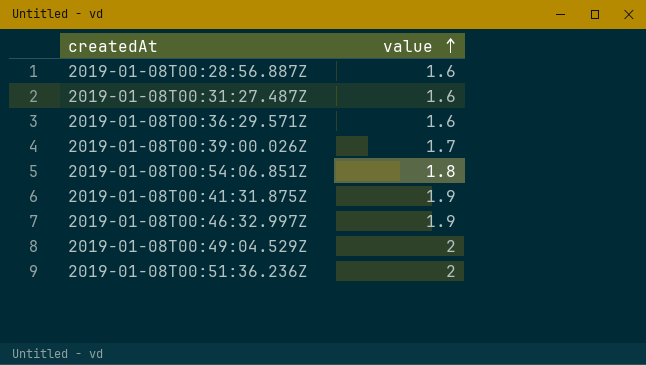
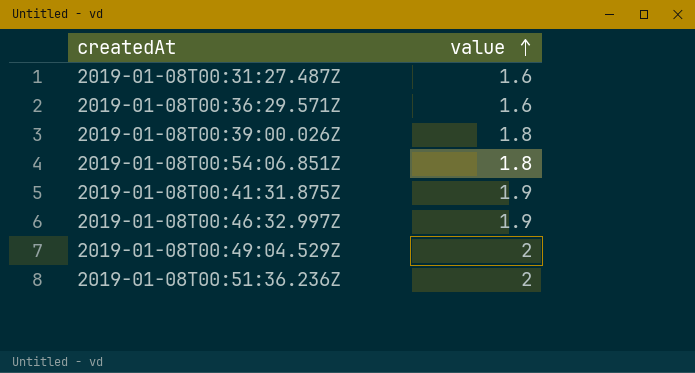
row 2019-01-08T00:28:56.887Z: 1.6 -> none
2019-01-08T00:39:00.026Z | value: 1.7 -> 1.8

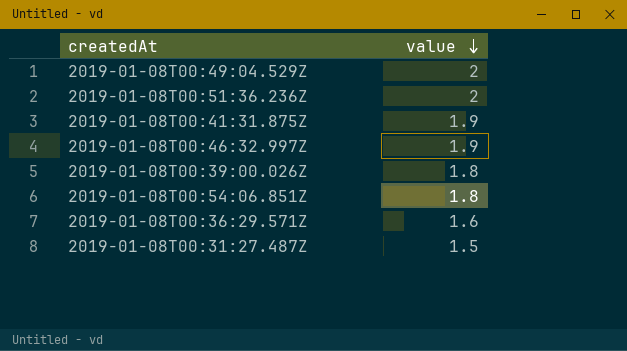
row order: value ascending -> value descending
2019-01-08T00:31:27.487Z | value: 1.6 -> 1.5

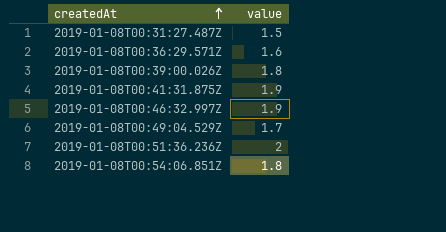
row order: value descending -> createdAt ascending
2019-01-08T00:49:04.529Z | value: 2 -> 1.7

